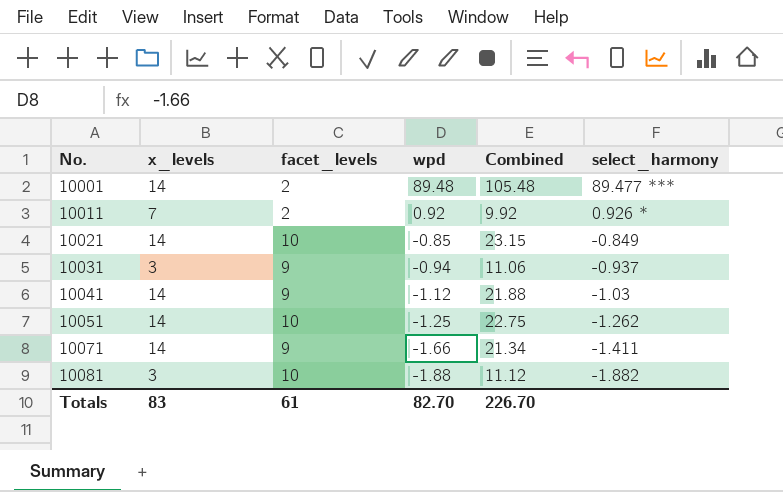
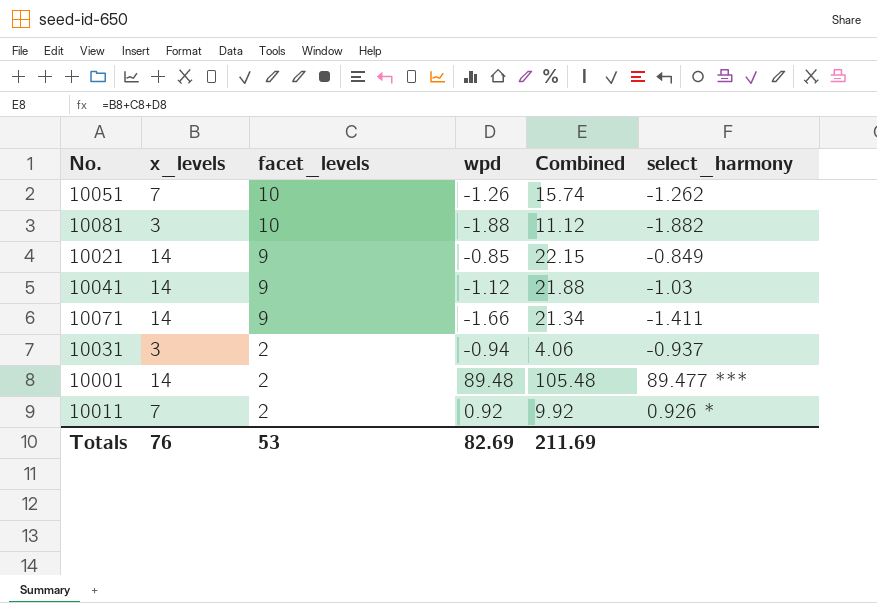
row order: No. ascending -> facet_levels descending
10051 | x_levels: 14 -> 7
10051 | wpd: -1.25 -> -1.26
10051 | Combined: 22.75 -> 15.74
10021 | facet_levels: 10 -> 9
10021 | Combined: 23.15 -> 22.15
10031 | facet_levels: 9 -> 2
10031 | Combined: 11.06 -> 4.06
Totals | x_levels: 83 -> 76
Totals | facet_levels: 61 -> 53
Totals | wpd: 82.70 -> 82.69
Totals | Combined: 226.70 -> 211.69

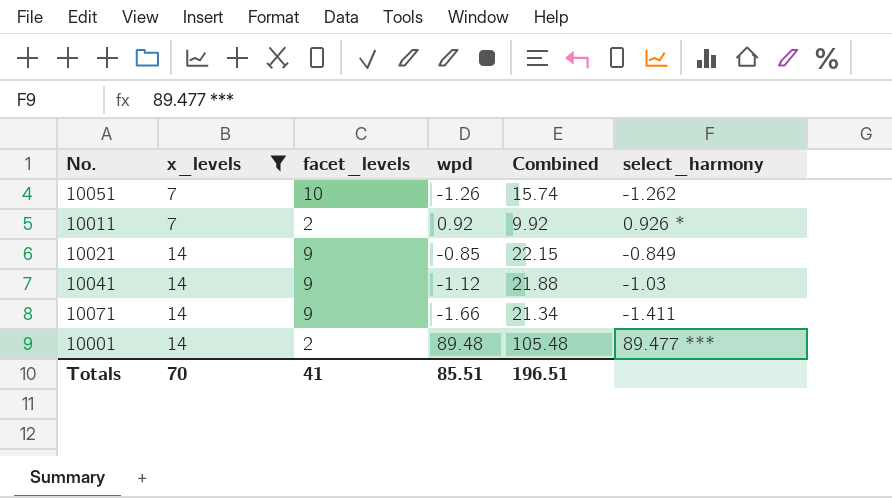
filter: none -> x_levels != 3
row order: facet_levels descending -> x_levels ascending
Totals | x_levels: 76 -> 70
Totals | facet_levels: 53 -> 41
Totals | wpd: 82.69 -> 85.51
Totals | Combined: 211.69 -> 196.51

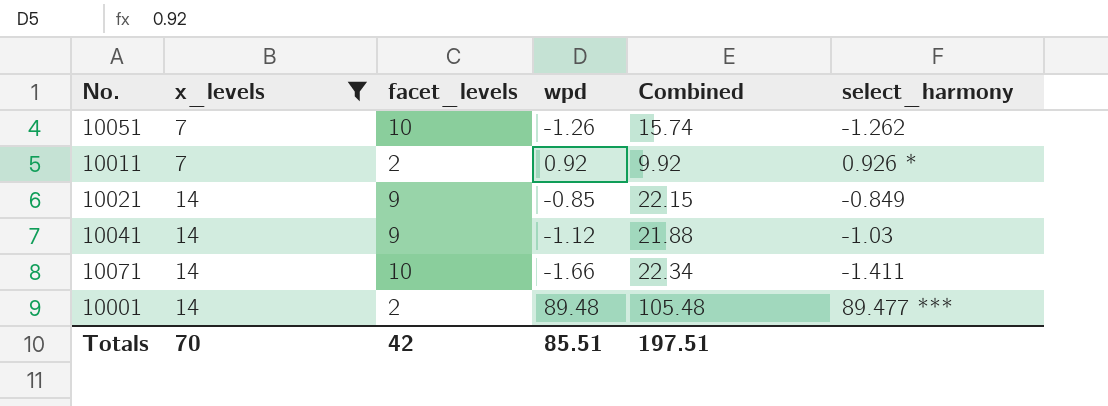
10071 | facet_levels: 9 -> 10
10071 | Combined: 21.34 -> 22.34
Totals | facet_levels: 41 -> 42
Totals | Combined: 196.51 -> 197.51

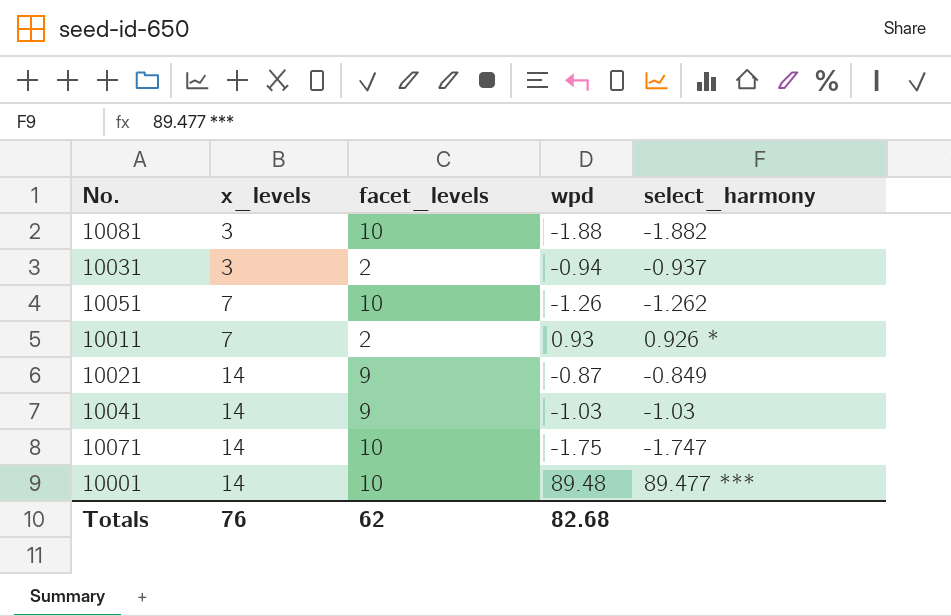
filter: x_levels != 3 -> none
column Combined | formula: [x_levels] + [facet_levels] + [wpd] -> none
10011 | wpd: 0.92 -> 0.93
10021 | wpd: -0.85 -> -0.87
10041 | wpd: -1.12 -> -1.03
10071 | wpd: -1.66 -> -1.75
10071 | select_harmony: -1.411 -> -1.747
10001 | facet_levels: 2 -> 10
Totals | x_levels: 70 -> 76
Totals | facet_levels: 42 -> 62
Totals | wpd: 85.51 -> 82.68

